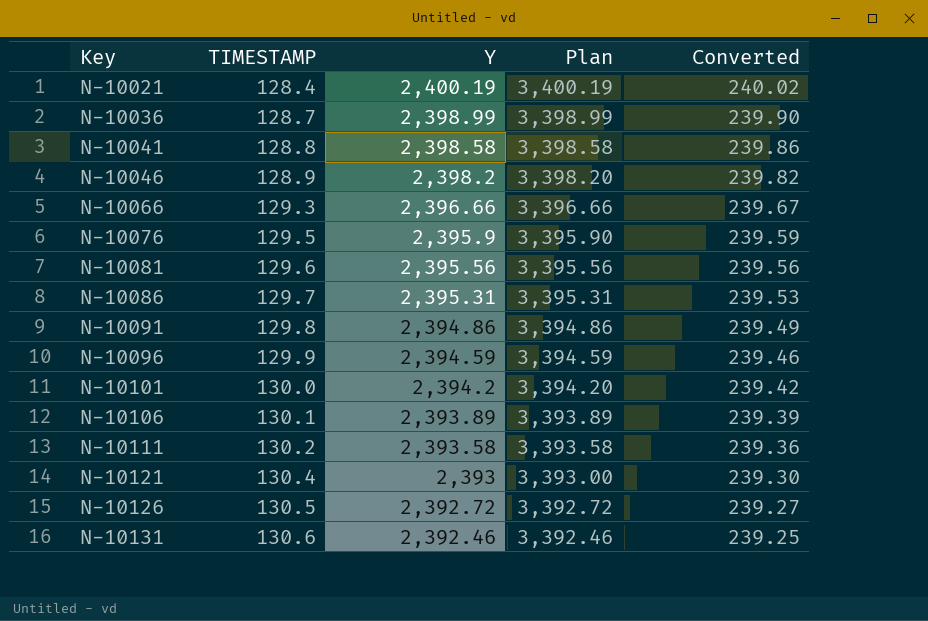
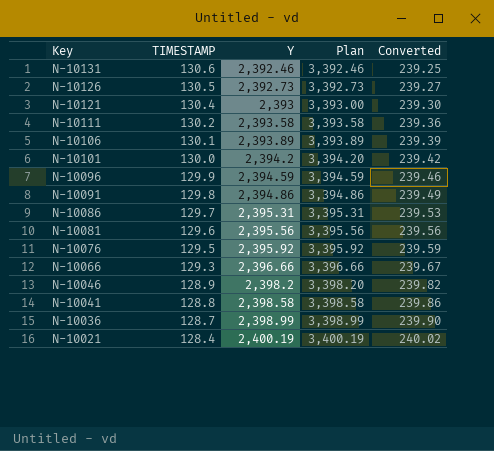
row order: Key ascending -> Key descending
N-10126 | Y: 2,392.72 -> 2,392.73
N-10126 | Plan: 3,392.72 -> 3,392.73
N-10076 | Y: 2,395.9 -> 2,395.92
N-10076 | Plan: 3,395.90 -> 3,395.92

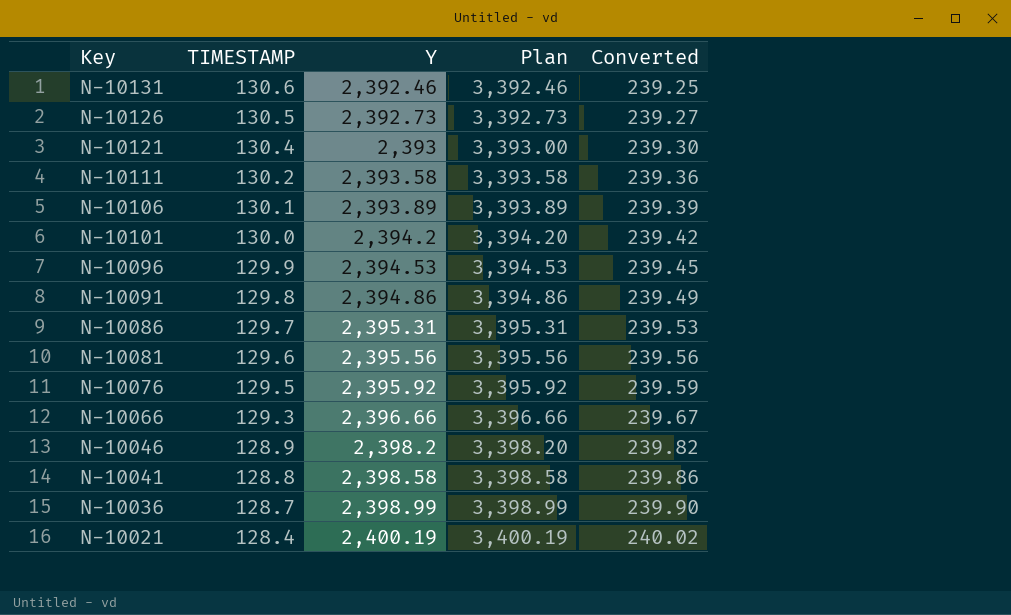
N-10096 | Y: 2,394.59 -> 2,394.53
N-10096 | Plan: 3,394.59 -> 3,394.53
N-10096 | Converted: 239.46 -> 239.45

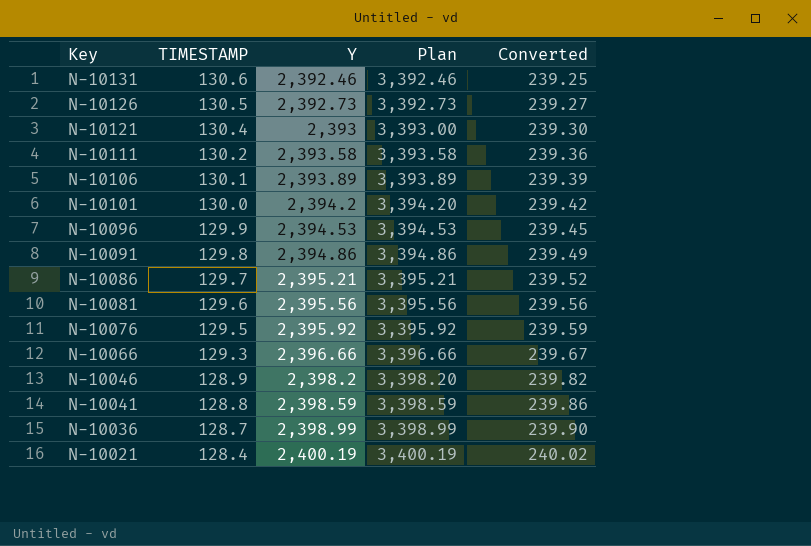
N-10086 | Y: 2,395.31 -> 2,395.21
N-10086 | Plan: 3,395.31 -> 3,395.21
N-10086 | Converted: 239.53 -> 239.52
N-10041 | Y: 2,398.58 -> 2,398.59
N-10041 | Plan: 3,398.58 -> 3,398.59

